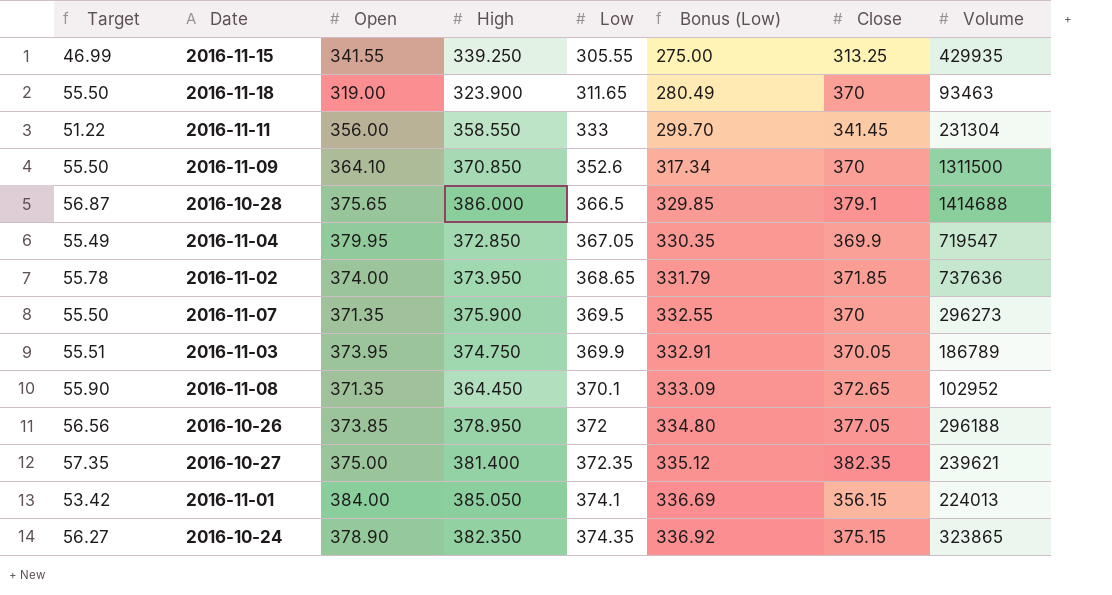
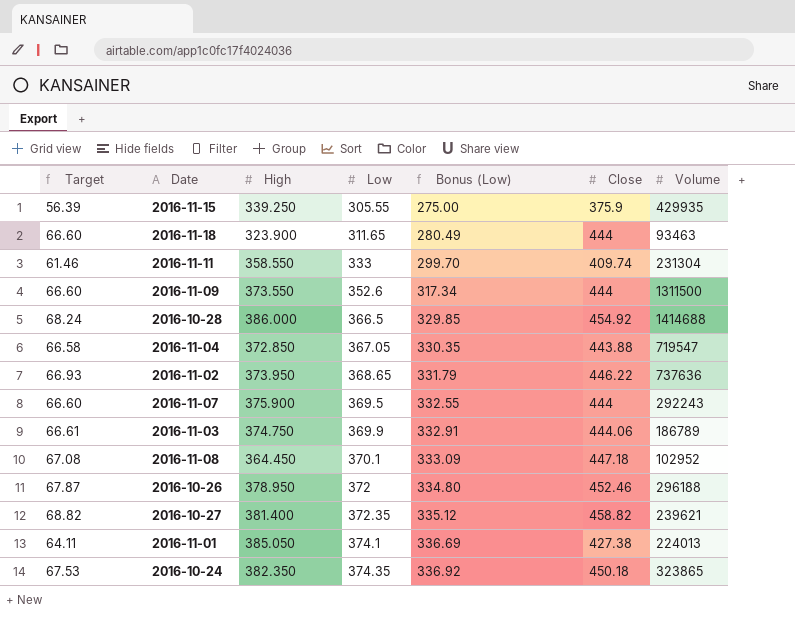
column Open | position: 3 -> none
2016-11-15 | Target: 46.99 -> 56.39
2016-11-15 | Close: 313.25 -> 375.9
2016-11-18 | Target: 55.50 -> 66.60
2016-11-18 | Close: 370 -> 444
2016-11-11 | Target: 51.22 -> 61.46
2016-11-11 | Close: 341.45 -> 409.74
2016-11-09 | Target: 55.50 -> 66.60
2016-11-09 | High: 370.850 -> 373.550
2016-11-09 | Close: 370 -> 444
2016-10-28 | Target: 56.87 -> 68.24
2016-10-28 | Close: 379.1 -> 454.92
2016-11-04 | Target: 55.49 -> 66.58
2016-11-04 | Close: 369.9 -> 443.88
2016-11-02 | Target: 55.78 -> 66.93
2016-11-02 | Close: 371.85 -> 446.22
2016-11-07 | Target: 55.50 -> 66.60
2016-11-07 | Close: 370 -> 444
2016-11-07 | Volume: 296273 -> 292243
2016-11-03 | Target: 55.51 -> 66.61
2016-11-03 | Close: 370.05 -> 444.06
2016-11-08 | Target: 55.90 -> 67.08
2016-11-08 | Close: 372.65 -> 447.18
2016-10-26 | Target: 56.56 -> 67.87
2016-10-26 | Close: 377.05 -> 452.46
2016-10-27 | Target: 57.35 -> 68.82
2016-10-27 | Close: 382.35 -> 458.82
2016-11-01 | Target: 53.42 -> 64.11
2016-11-01 | Close: 356.15 -> 427.38
2016-10-24 | Target: 56.27 -> 67.53
2016-10-24 | Close: 375.15 -> 450.18

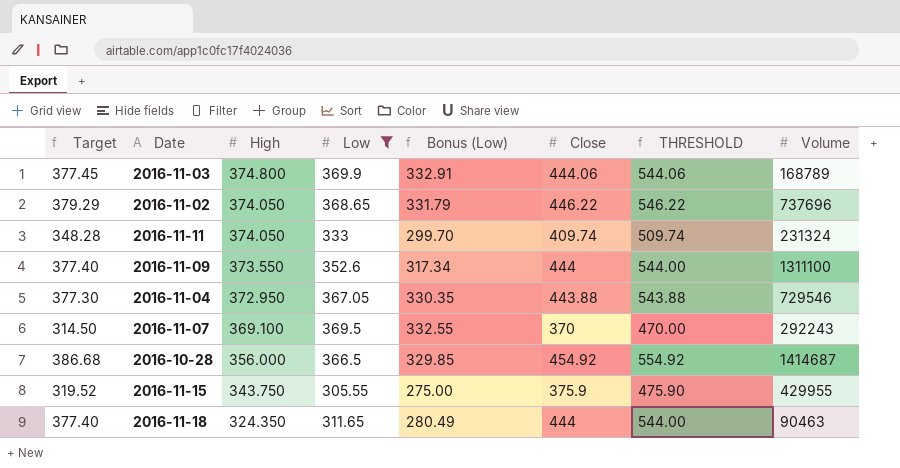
filter: none -> Low <= 369.9
row order: Low ascending -> High descending
column Target | formula: [Close] * 0.15 -> [Close] * 0.85
column THRESHOLD | formula: none -> [Close] + 100
2016-11-03 | High: 374.750 -> 374.800
2016-11-03 | Volume: 186789 -> 168789
2016-11-02 | High: 373.950 -> 374.050
2016-11-02 | Volume: 737636 -> 737696
2016-11-11 | High: 358.550 -> 374.050
2016-11-11 | Volume: 231304 -> 231324
2016-11-09 | Volume: 1311500 -> 1311100
2016-11-04 | High: 372.850 -> 372.950
2016-11-04 | Volume: 719547 -> 729546
2016-11-07 | High: 375.900 -> 369.100
2016-11-07 | Close: 444 -> 370
2016-10-28 | High: 386.000 -> 356.000
2016-10-28 | Volume: 1414688 -> 1414687
2016-11-15 | High: 339.250 -> 343.750
2016-11-15 | Volume: 429935 -> 429955
2016-11-18 | High: 323.900 -> 324.350
2016-11-18 | Volume: 93463 -> 90463

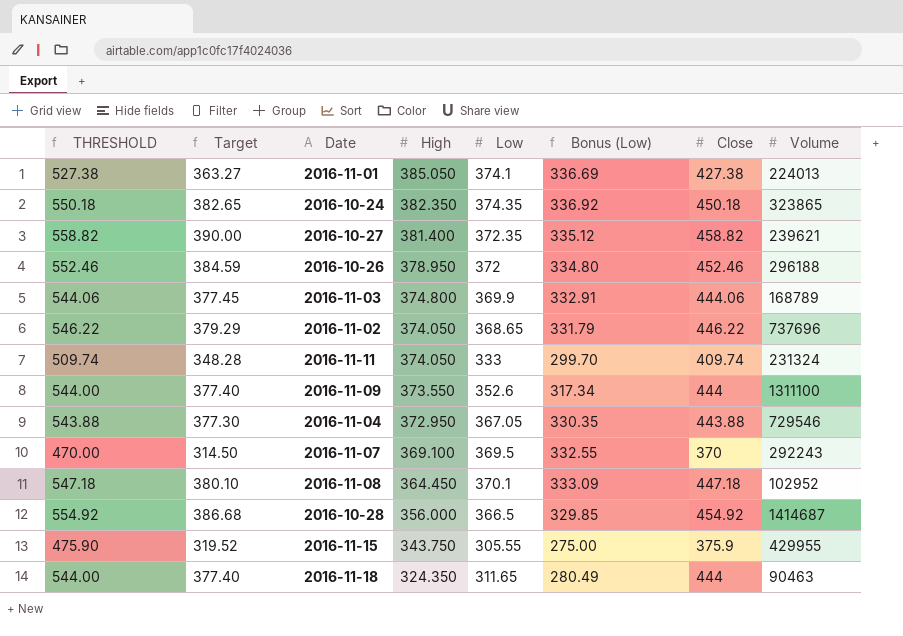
filter: Low <= 369.9 -> none
column THRESHOLD | position: 7 -> 1

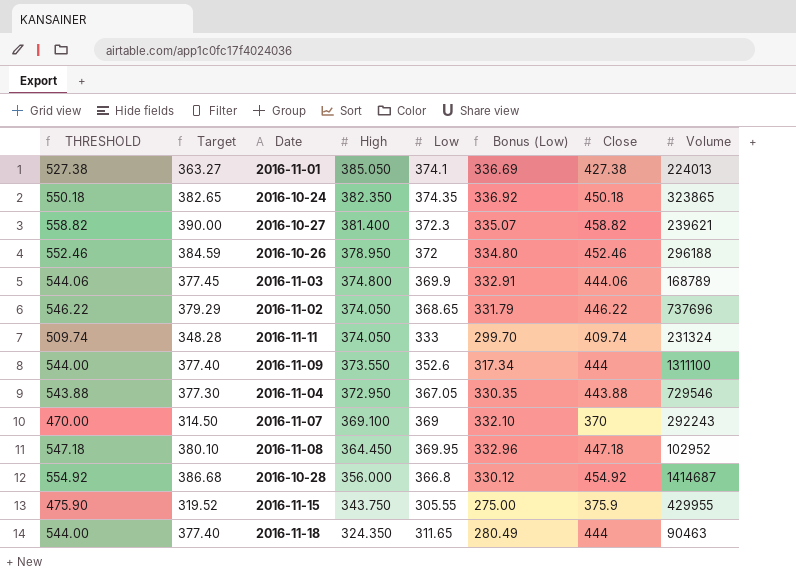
2016-10-27 | Low: 372.35 -> 372.3
2016-10-27 | Bonus (Low): 335.12 -> 335.07
2016-11-07 | Low: 369.5 -> 369
2016-11-07 | Bonus (Low): 332.55 -> 332.10
2016-11-08 | Low: 370.1 -> 369.95
2016-11-08 | Bonus (Low): 333.09 -> 332.96
2016-10-28 | Low: 366.5 -> 366.8
2016-10-28 | Bonus (Low): 329.85 -> 330.12

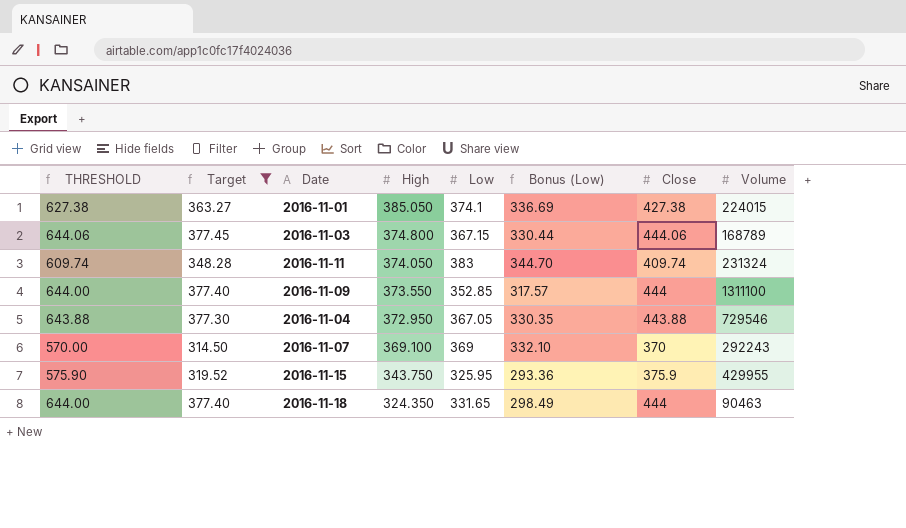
filter: none -> Target <= 377.45
column THRESHOLD | formula: [Close] + 100 -> [Close] + 200
2016-11-01 | Volume: 224013 -> 224015
2016-11-03 | Low: 369.9 -> 367.15
2016-11-03 | Bonus (Low): 332.91 -> 330.44
2016-11-11 | Low: 333 -> 383
2016-11-11 | Bonus (Low): 299.70 -> 344.70
2016-11-09 | Low: 352.6 -> 352.85
2016-11-09 | Bonus (Low): 317.34 -> 317.57
2016-11-15 | Low: 305.55 -> 325.95
2016-11-15 | Bonus (Low): 275.00 -> 293.36
2016-11-18 | Low: 311.65 -> 331.65
2016-11-18 | Bonus (Low): 280.49 -> 298.49

